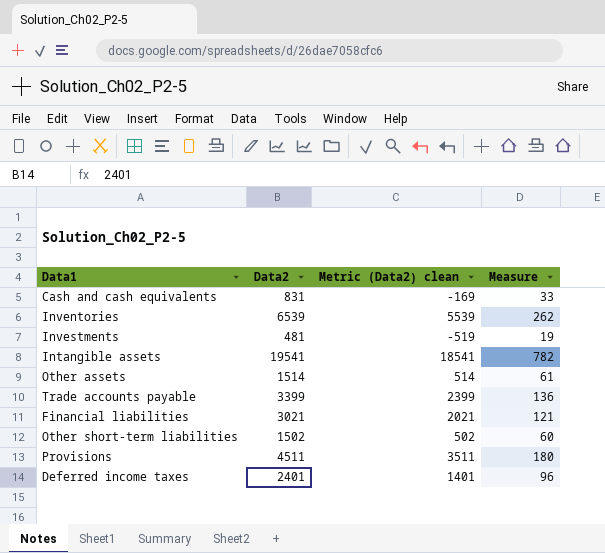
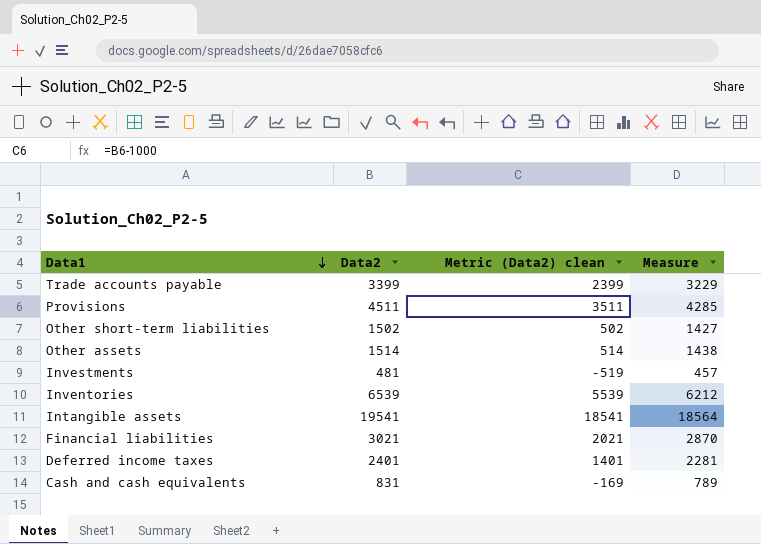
row order: none -> Data1 descending
column Measure | formula: [Data2] * 0.04 -> [Data2] * 0.95

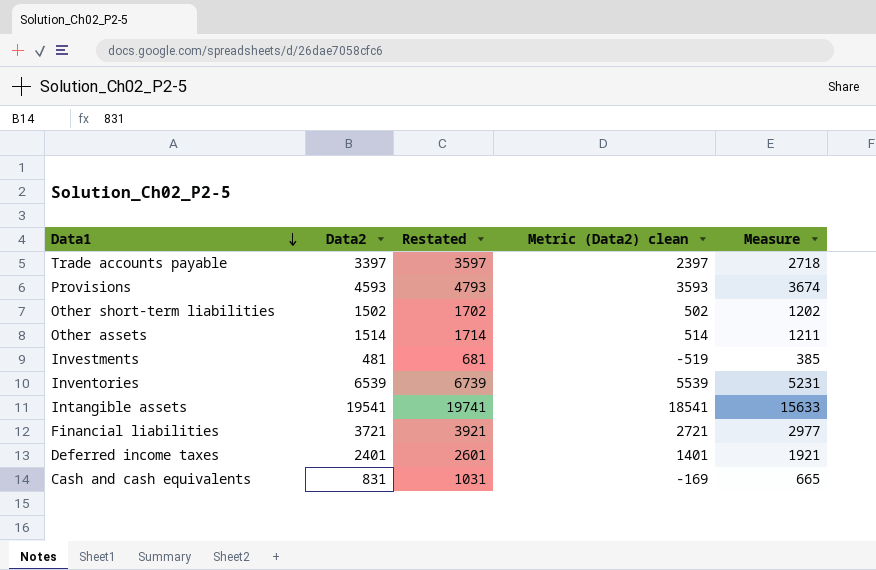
column Restated | formula: none -> [Data2] + 200
column Measure | formula: [Data2] * 0.95 -> [Data2] * 0.8
Trade accounts payable | Data2: 3399 -> 3397
Trade accounts payable | Metric (Data2) clean: 2399 -> 2397
Provisions | Data2: 4511 -> 4593
Provisions | Metric (Data2) clean: 3511 -> 3593
Financial liabilities | Data2: 3021 -> 3721
Financial liabilities | Metric (Data2) clean: 2021 -> 2721

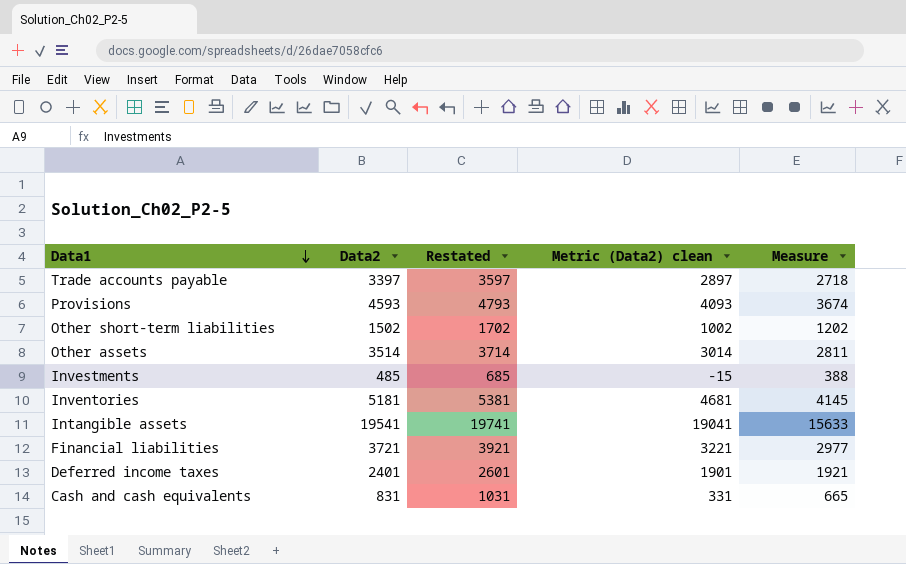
column Metric (Data2) clean | formula: [Data2] - 1000 -> [Data2] - 500
Other assets | Data2: 1514 -> 3514
Other assets | Restated: 1714 -> 3714
Other assets | Measure: 1211 -> 2811
Investments | Data2: 481 -> 485
Investments | Restated: 681 -> 685
Investments | Measure: 385 -> 388
Inventories | Data2: 6539 -> 5181
Inventories | Restated: 6739 -> 5381
Inventories | Measure: 5231 -> 4145

